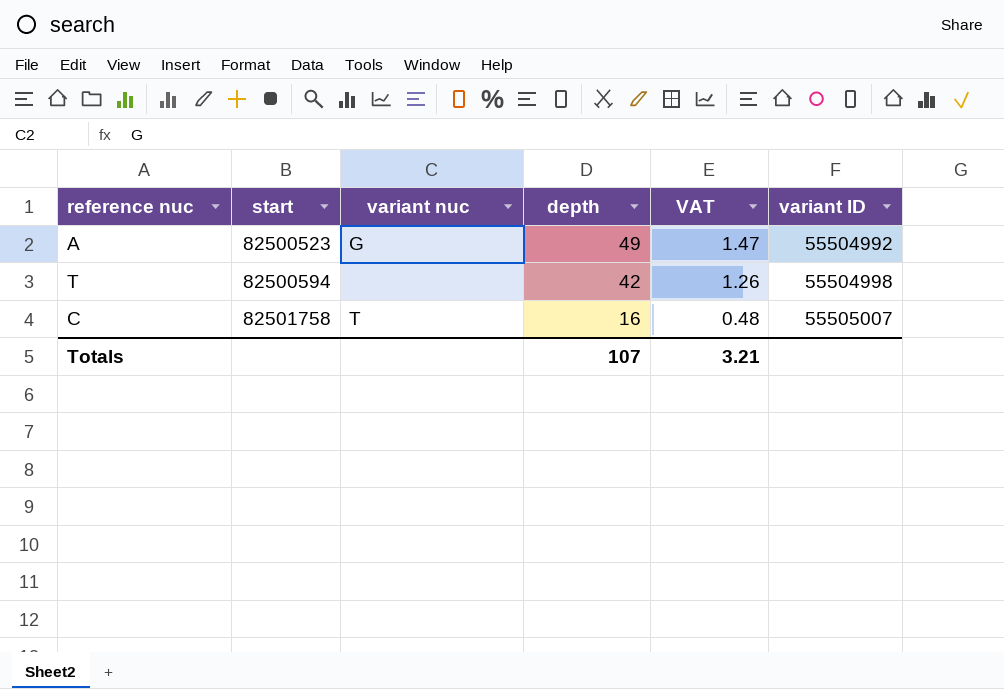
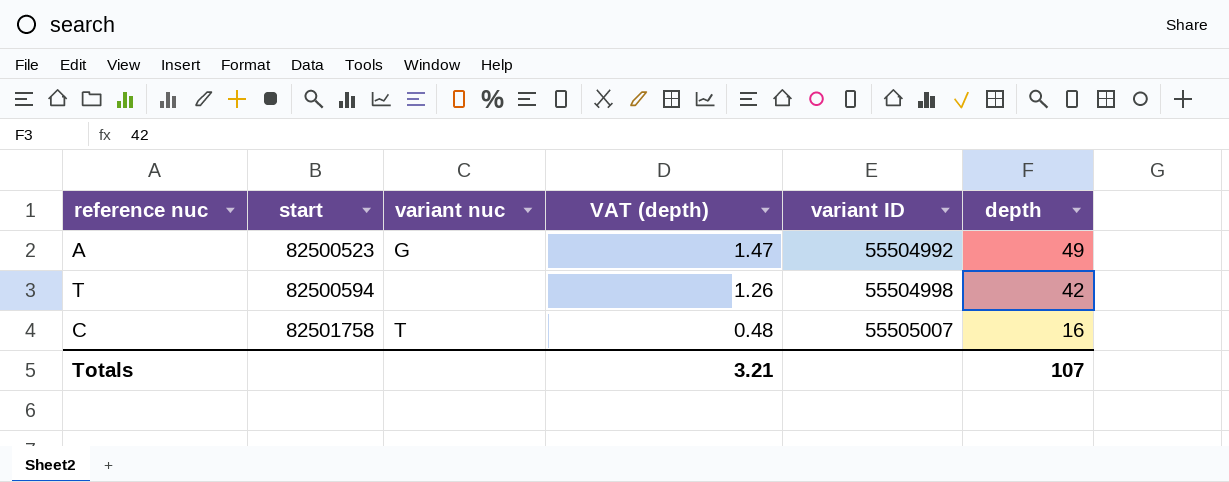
column name: VAT -> VAT (depth)
column depth | position: 4 -> 6

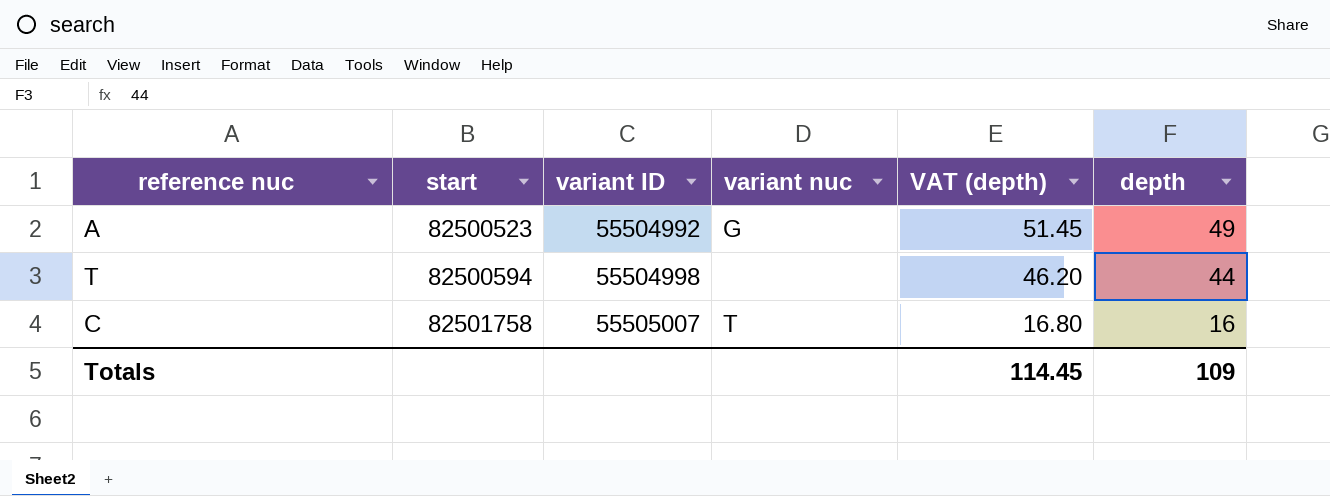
column variant ID | position: 5 -> 3
column VAT (depth) | formula: [depth] * 0.03 -> [depth] * 1.05
T | depth: 42 -> 44
Totals | VAT (depth): 3.21 -> 114.45
Totals | depth: 107 -> 109

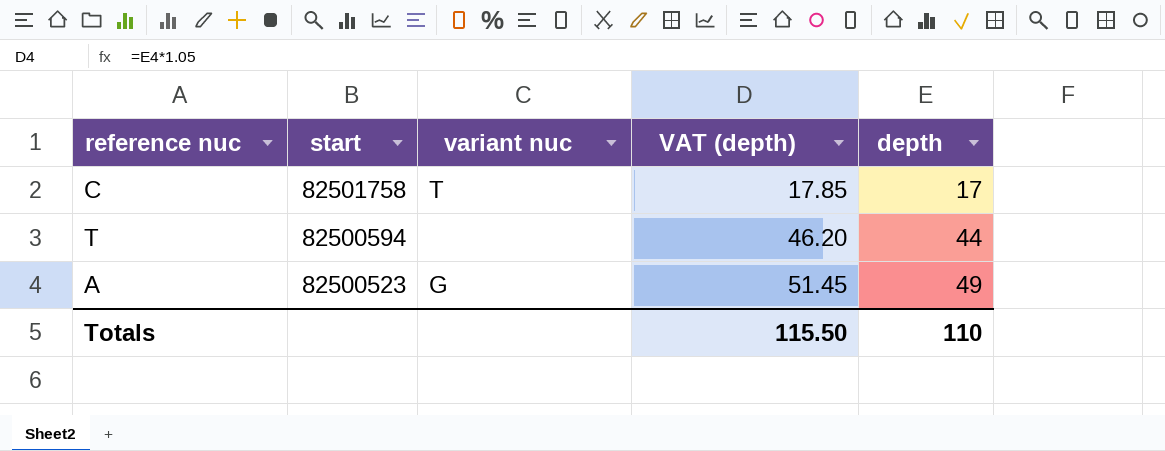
row order: start ascending -> start descending
column variant ID | position: 3 -> none
C | VAT (depth): 16.80 -> 17.85
C | depth: 16 -> 17
Totals | VAT (depth): 114.45 -> 115.50
Totals | depth: 109 -> 110

